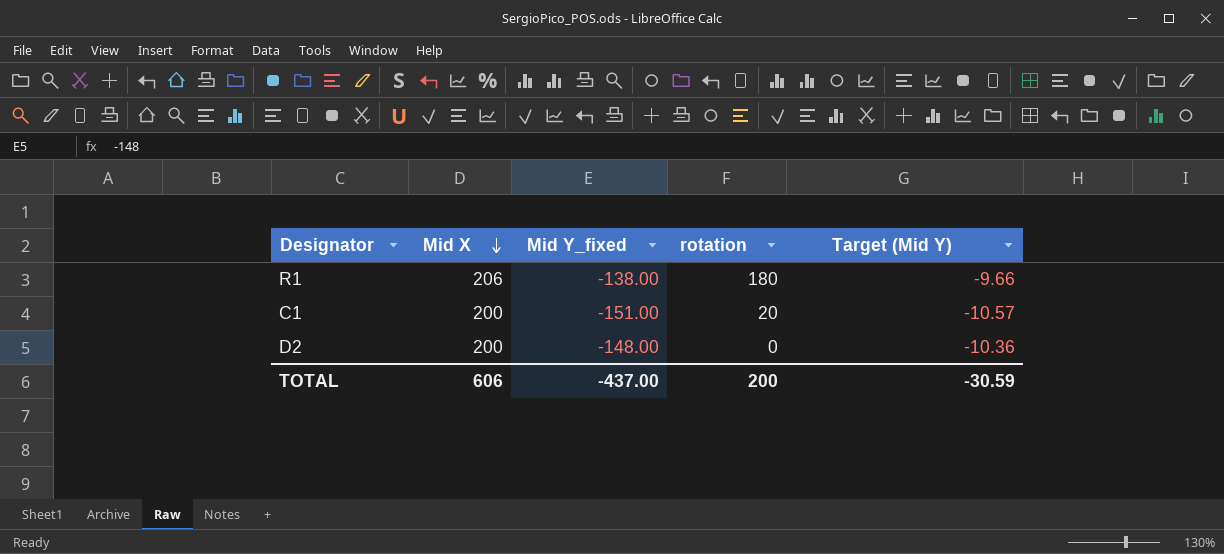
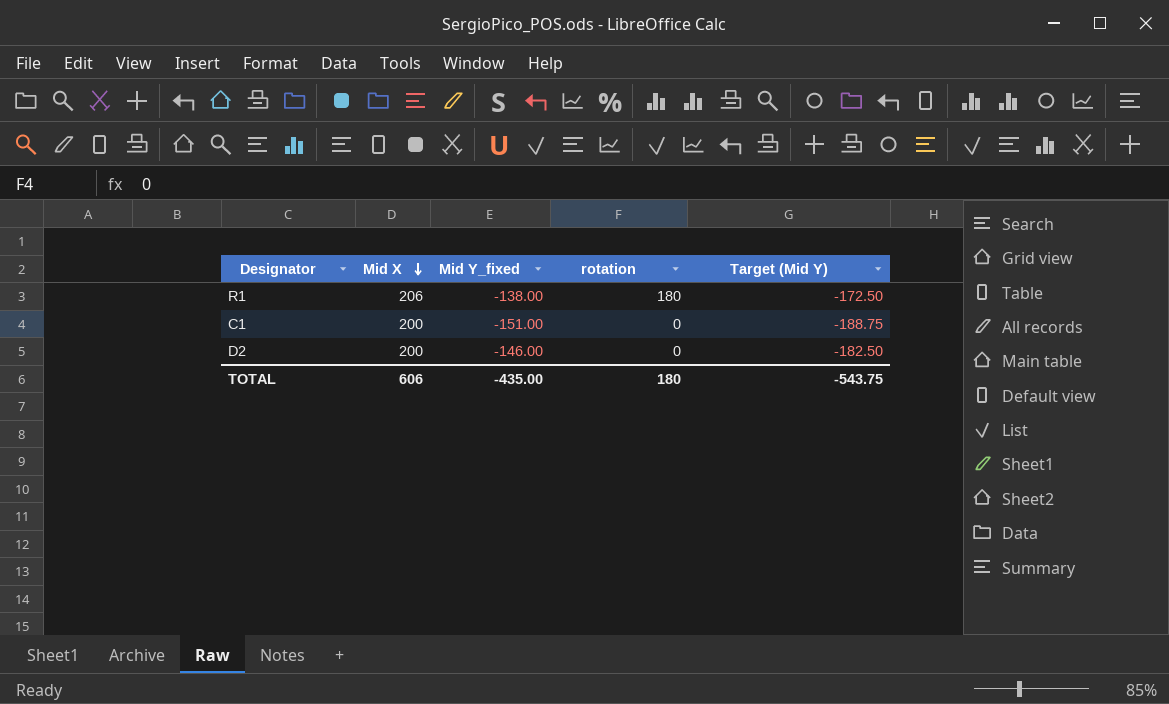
column Target (Mid Y) | formula: [Mid Y_fixed] * 0.07 -> [Mid Y_fixed] * 1.25
C1 | rotation: 20 -> 0
D2 | Mid Y_fixed: -148.00 -> -146.00
TOTAL | Mid Y_fixed: -437.00 -> -435.00
TOTAL | rotation: 200 -> 180
TOTAL | Target (Mid Y): -30.59 -> -543.75

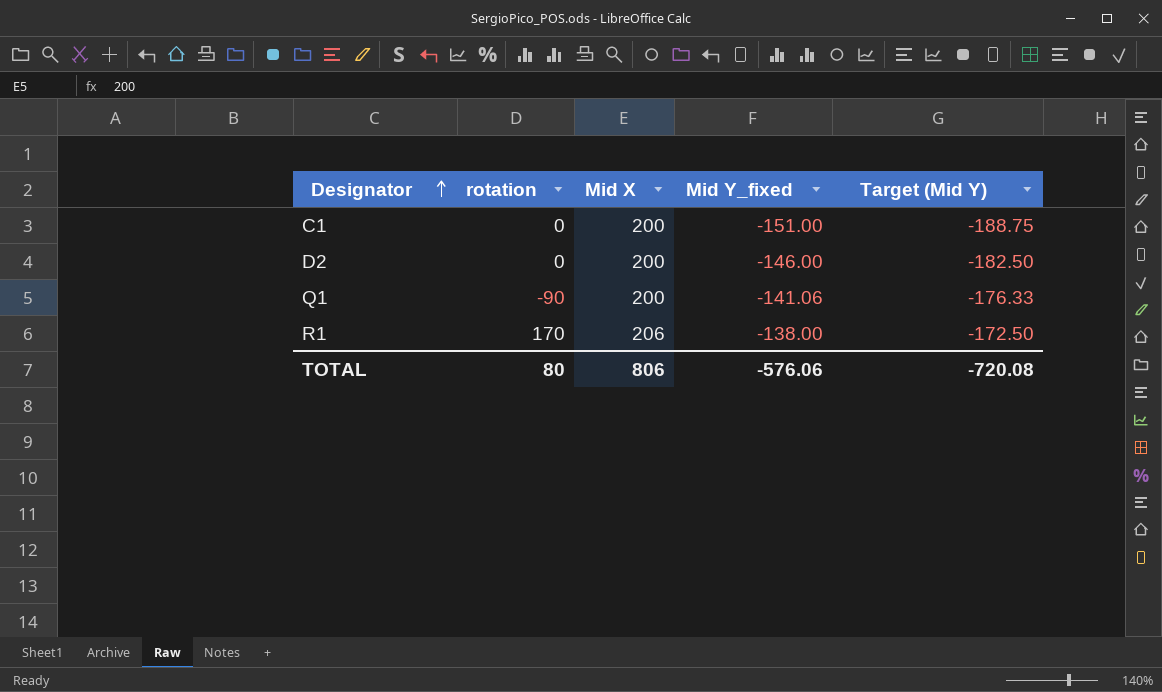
row order: Mid X descending -> Designator ascending
column rotation | position: 4 -> 2
row Q1: none -> -90 | 200 | -141.06 | -176.33
R1 | rotation: 180 -> 170
TOTAL | rotation: 180 -> 80
TOTAL | Mid X: 606 -> 806
TOTAL | Mid Y_fixed: -435.00 -> -576.06
TOTAL | Target (Mid Y): -543.75 -> -720.08

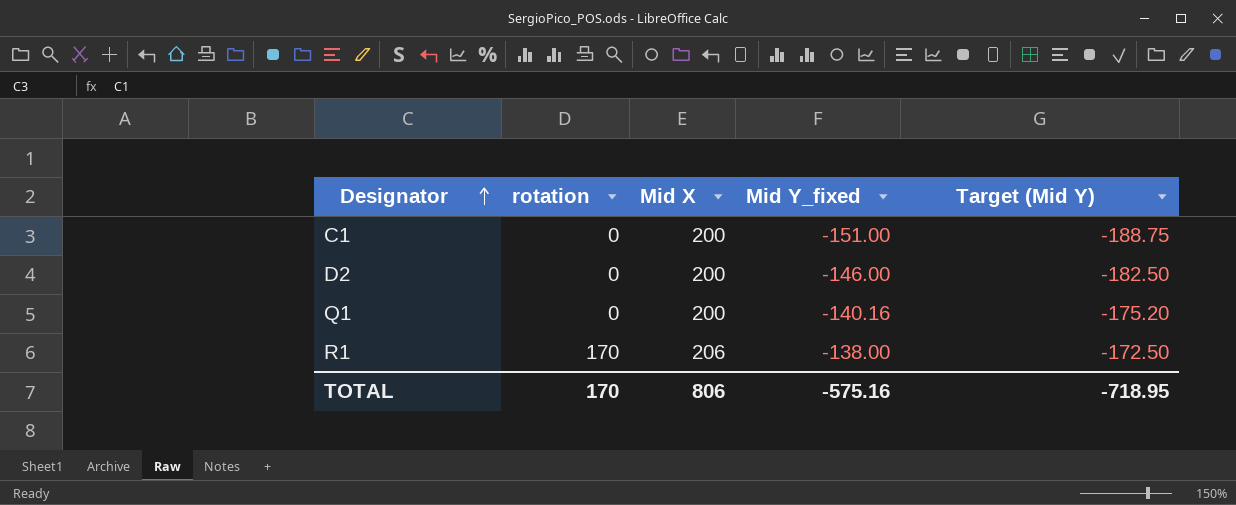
Q1 | rotation: -90 -> 0
Q1 | Mid Y_fixed: -141.06 -> -140.16
Q1 | Target (Mid Y): -176.33 -> -175.20
TOTAL | rotation: 80 -> 170
TOTAL | Mid Y_fixed: -576.06 -> -575.16
TOTAL | Target (Mid Y): -720.08 -> -718.95

